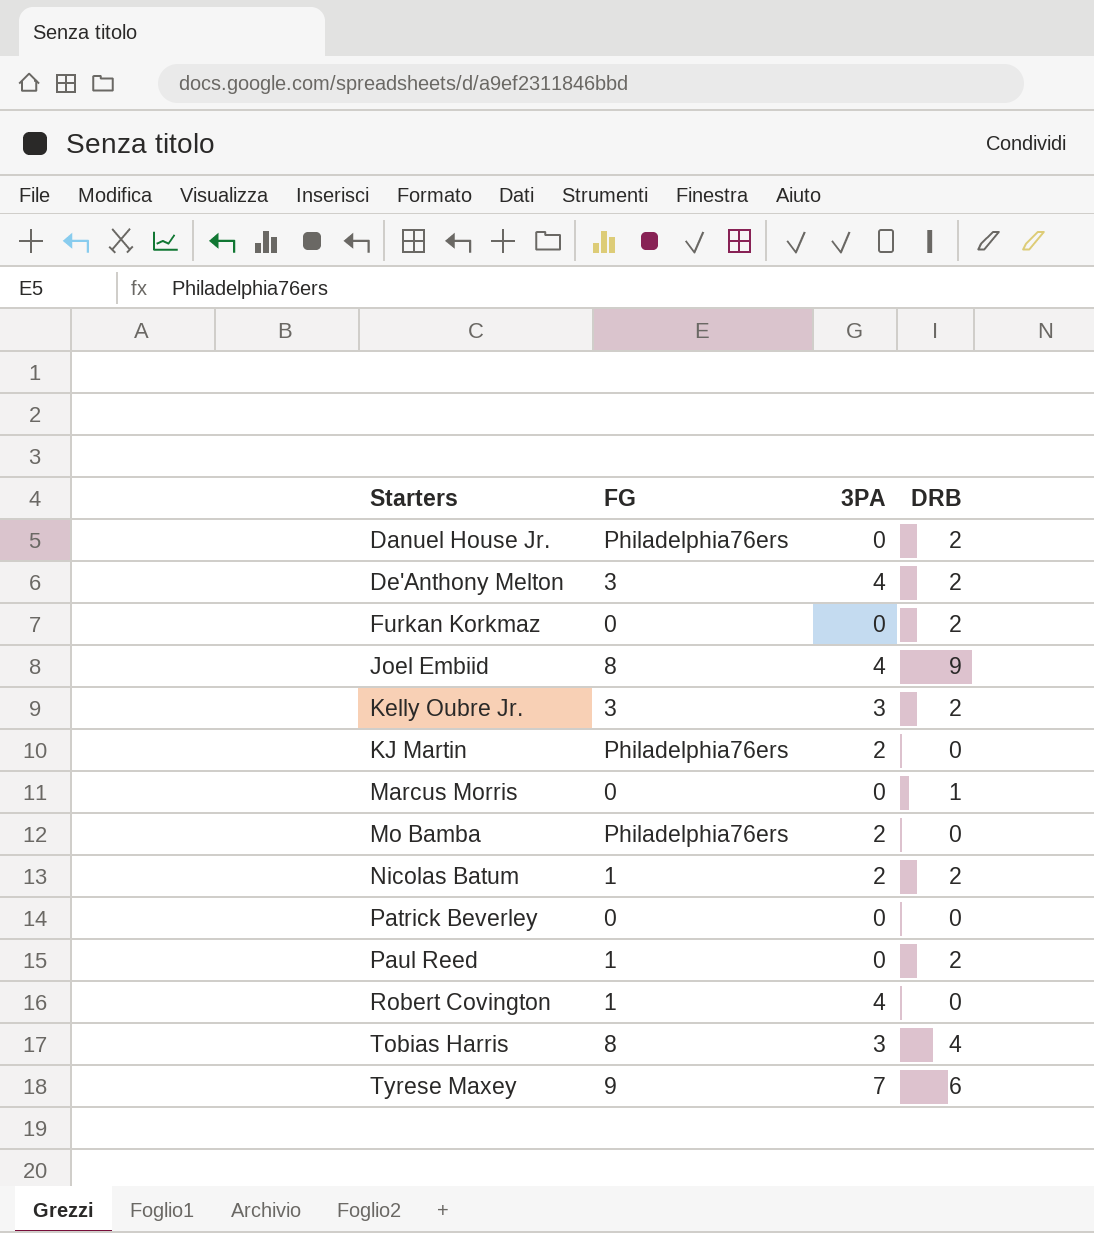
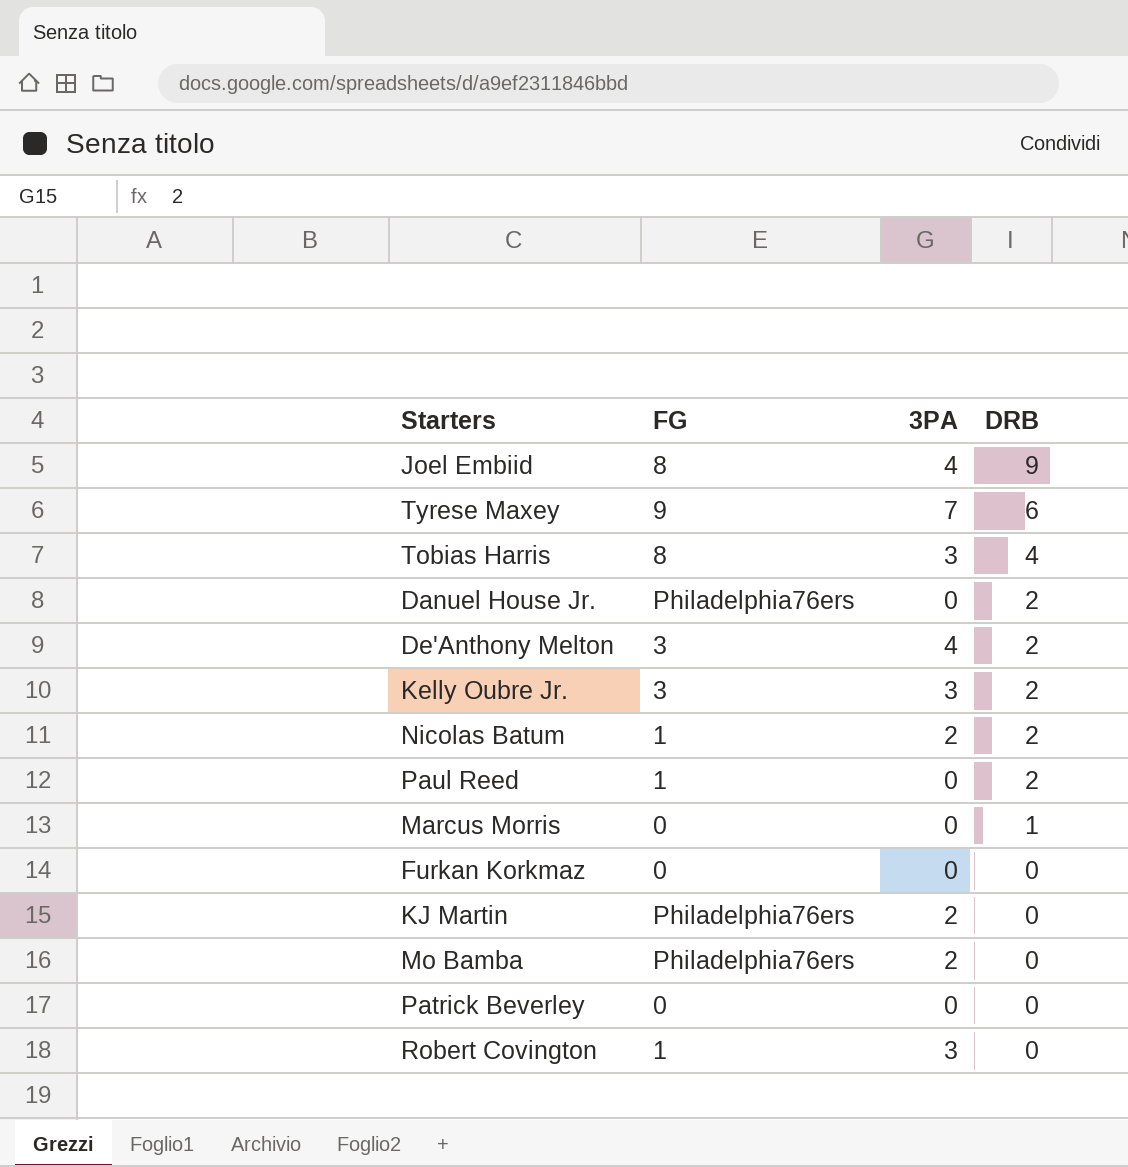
row order: Starters ascending -> DRB descending
Furkan Korkmaz | DRB: 2 -> 0
Robert Covington | 3PA: 4 -> 3

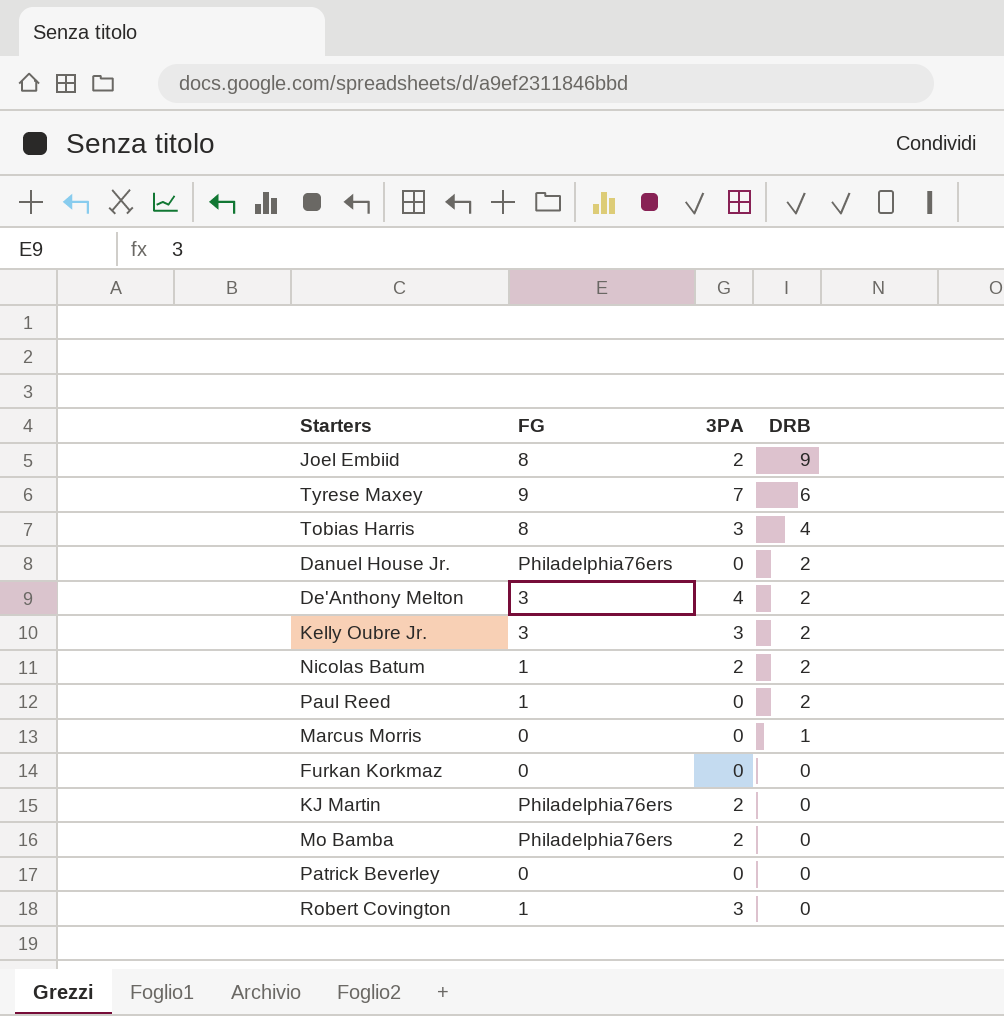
Joel Embiid | 3PA: 4 -> 2

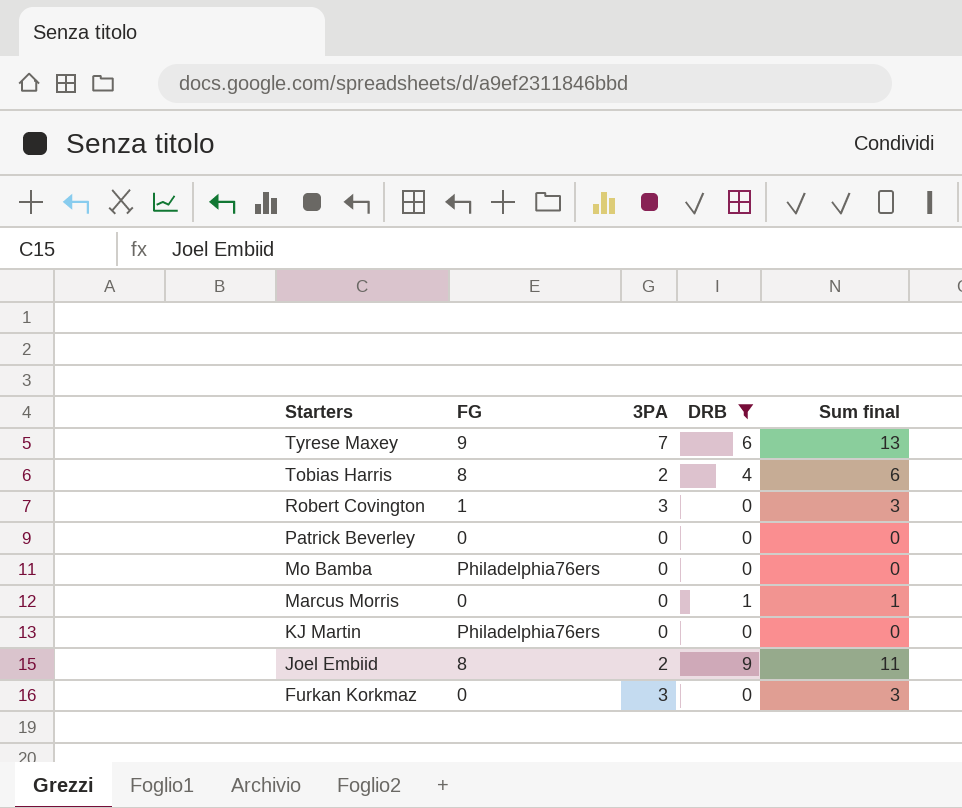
filter: none -> DRB != 2
row order: DRB descending -> Starters descending
column Sum final | formula: none -> [3PA] + [DRB]
Tobias Harris | 3PA: 3 -> 2
Mo Bamba | 3PA: 2 -> 0
KJ Martin | 3PA: 2 -> 0
Furkan Korkmaz | 3PA: 0 -> 3

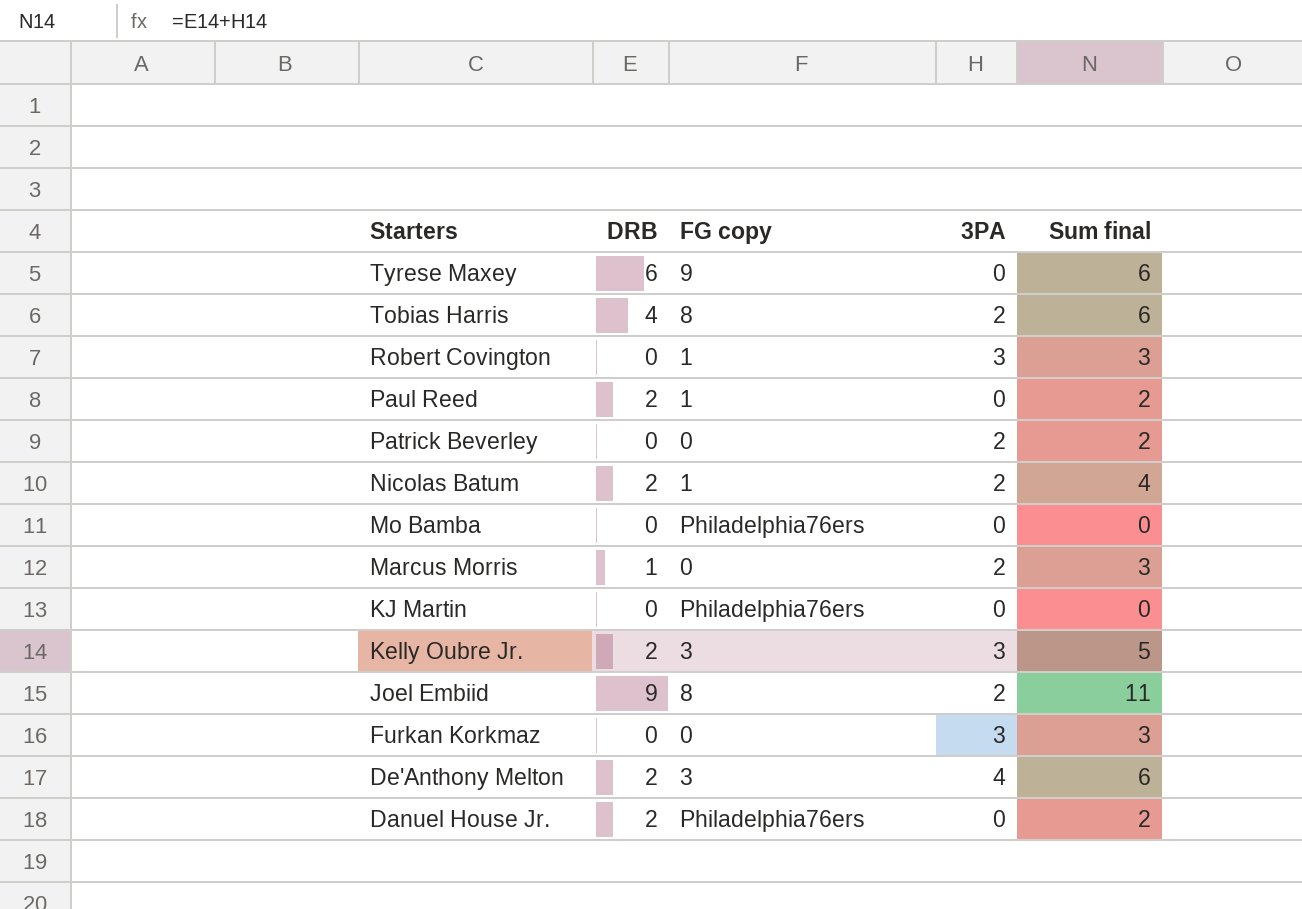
filter: DRB != 2 -> none
column DRB | position: 4 -> 2
column name: FG -> FG copy
Tyrese Maxey | 3PA: 7 -> 0
Tyrese Maxey | Sum final: 13 -> 6
Patrick Beverley | 3PA: 0 -> 2
Patrick Beverley | Sum final: 0 -> 2
Marcus Morris | 3PA: 0 -> 2
Marcus Morris | Sum final: 1 -> 3

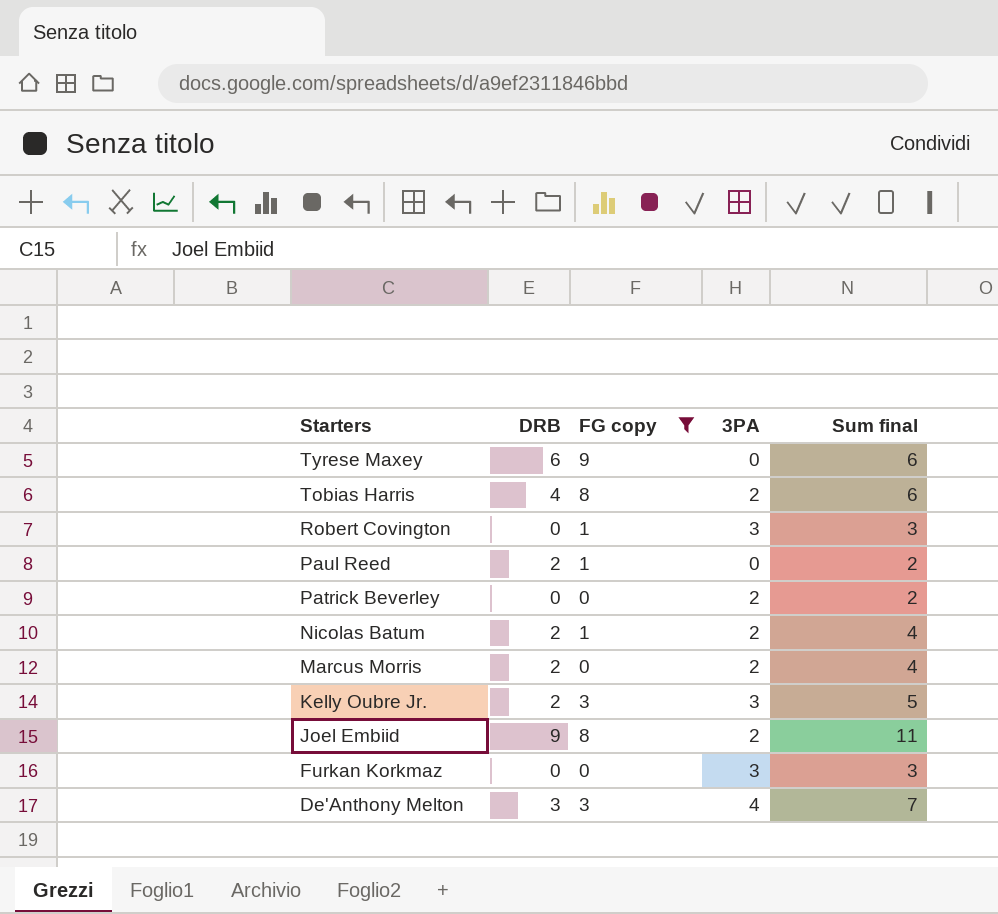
filter: none -> FG copy != Philadelphia76ers
Marcus Morris | DRB: 1 -> 2
Marcus Morris | Sum final: 3 -> 4
De'Anthony Melton | DRB: 2 -> 3
De'Anthony Melton | Sum final: 6 -> 7

